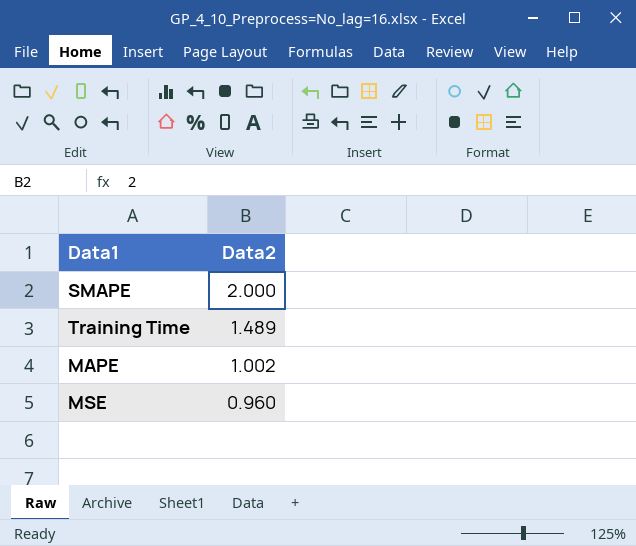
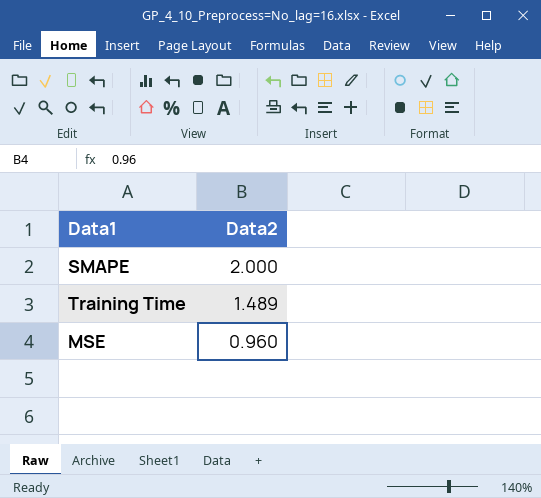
row MAPE: 1.002 -> none

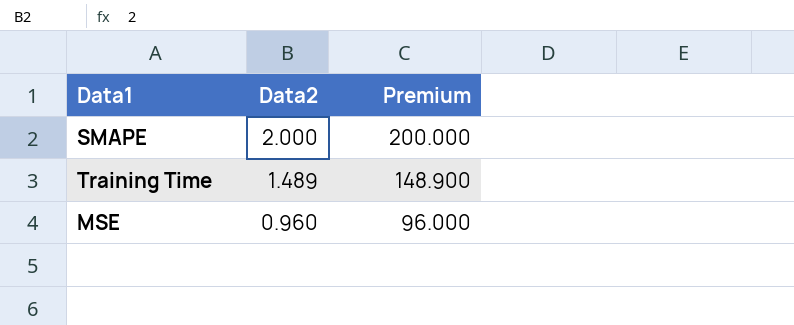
column Premium | formula: none -> [Data2] * 100

